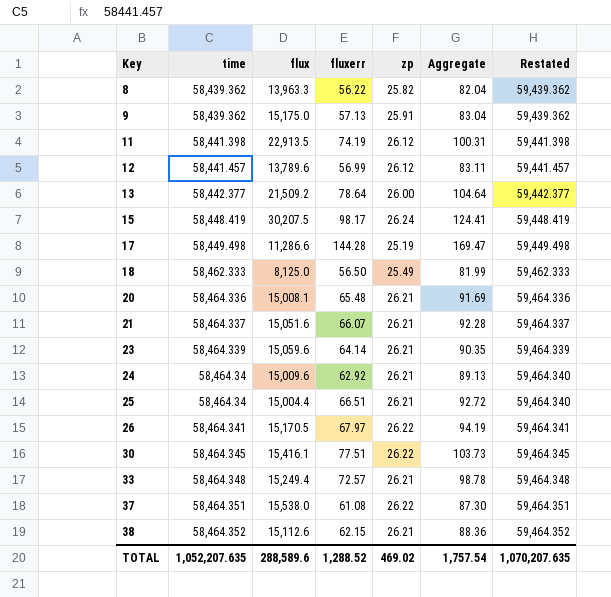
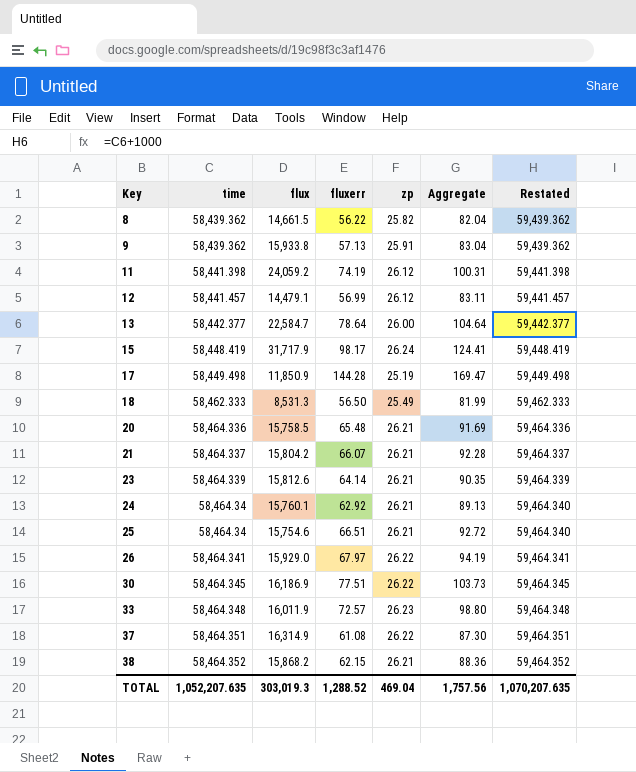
8 | flux: 13,963.3 -> 14,661.5
9 | flux: 15,175.0 -> 15,933.8
11 | flux: 22,913.5 -> 24,059.2
12 | flux: 13,789.6 -> 14,479.1
13 | flux: 21,509.2 -> 22,584.7
15 | flux: 30,207.5 -> 31,717.9
17 | flux: 11,286.6 -> 11,850.9
18 | flux: 8,125.0 -> 8,531.3
20 | flux: 15,008.1 -> 15,758.5
21 | flux: 15,051.6 -> 15,804.2
23 | flux: 15,059.6 -> 15,812.6
24 | flux: 15,009.6 -> 15,760.1
25 | flux: 15,004.4 -> 15,754.6
26 | flux: 15,170.5 -> 15,929.0
30 | flux: 15,416.1 -> 16,186.9
33 | flux: 15,249.4 -> 16,011.9
33 | zp: 26.21 -> 26.23
33 | Aggregate: 98.78 -> 98.80
37 | flux: 15,538.0 -> 16,314.9
38 | flux: 15,112.6 -> 15,868.2
TOTAL | flux: 288,589.6 -> 303,019.3
TOTAL | zp: 469.02 -> 469.04
TOTAL | Aggregate: 1,757.54 -> 1,757.56

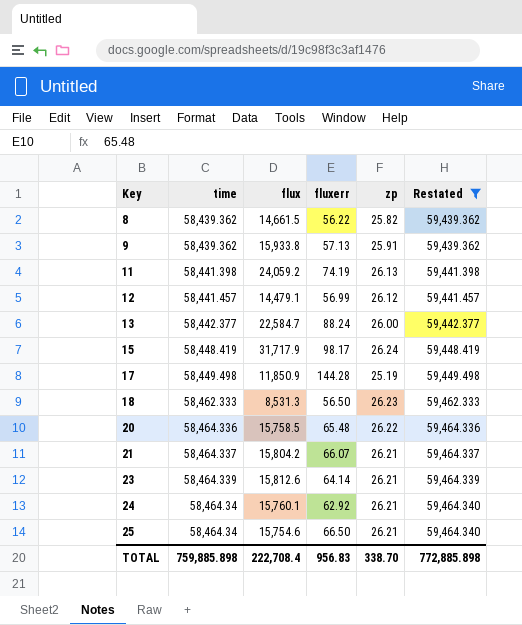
filter: none -> Restated <= 59,464.340
column Aggregate | formula: [fluxerr] + [zp] -> none
11 | zp: 26.12 -> 26.13
13 | fluxerr: 78.64 -> 88.24
18 | zp: 25.49 -> 26.23
20 | zp: 26.21 -> 26.22
25 | fluxerr: 66.51 -> 66.50
TOTAL | time: 1,052,207.635 -> 759,885.898
TOTAL | flux: 303,019.3 -> 222,708.4
TOTAL | fluxerr: 1,288.52 -> 956.83
TOTAL | zp: 469.04 -> 338.70
TOTAL | Restated: 1,070,207.635 -> 772,885.898

